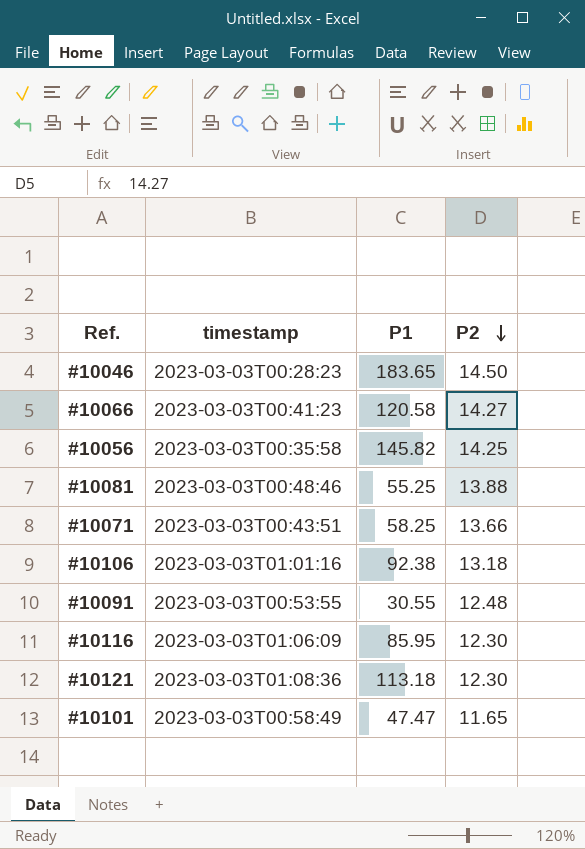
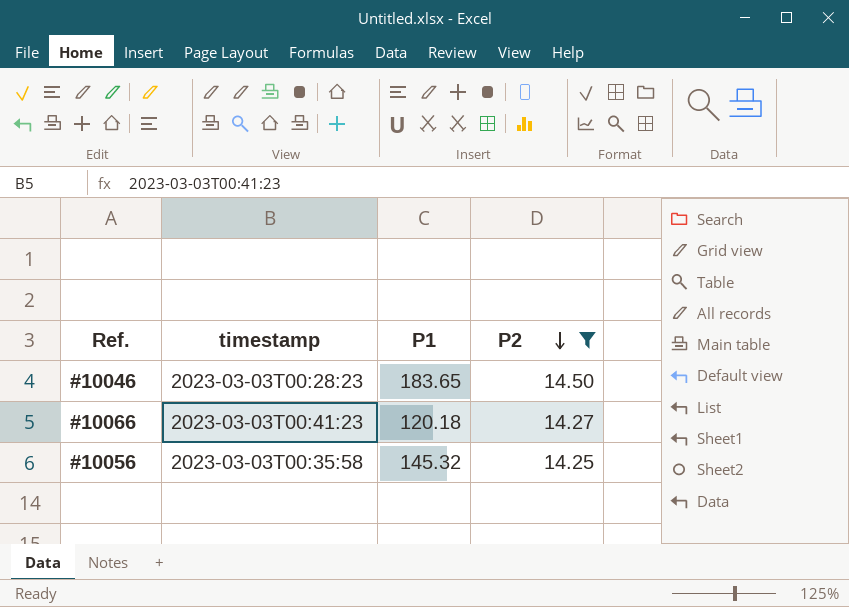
filter: none -> P2 >= 14.25
#10066 | P1: 120.58 -> 120.18
#10056 | P1: 145.82 -> 145.32

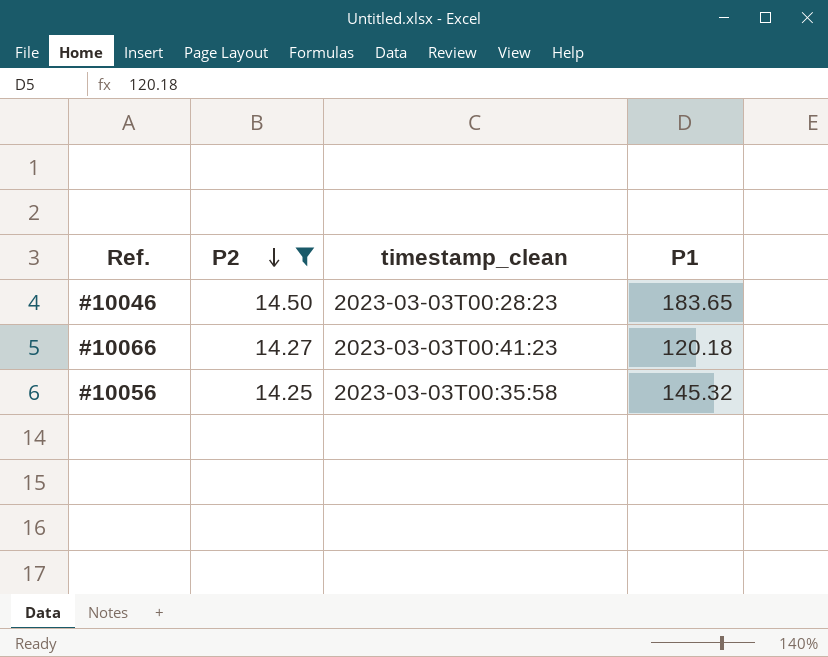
column P2 | position: 4 -> 2
column name: timestamp -> timestamp_clean

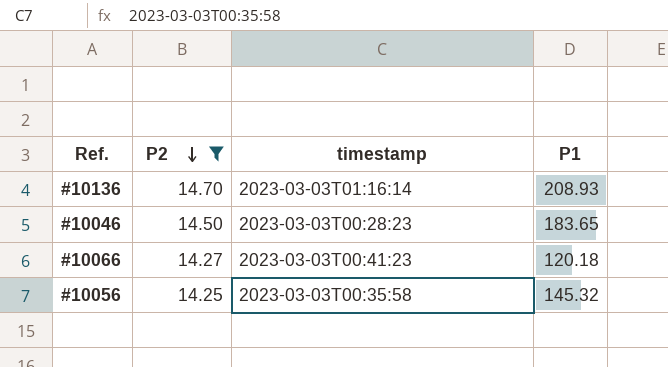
column name: timestamp_clean -> timestamp
row #10136: none -> 14.70 | 2023-03-03T01:16:14 | 208.93

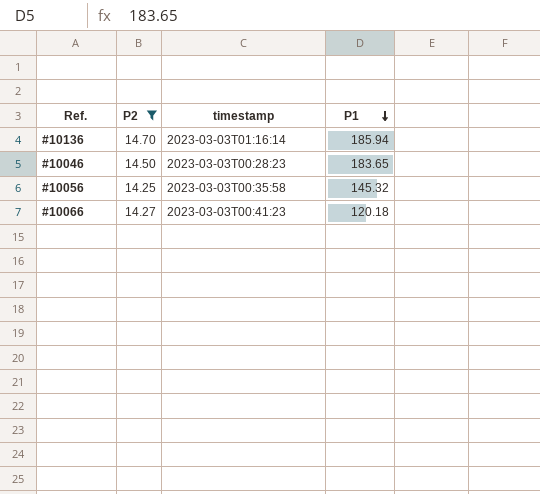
row order: P2 descending -> P1 descending
#10136 | P1: 208.93 -> 185.94

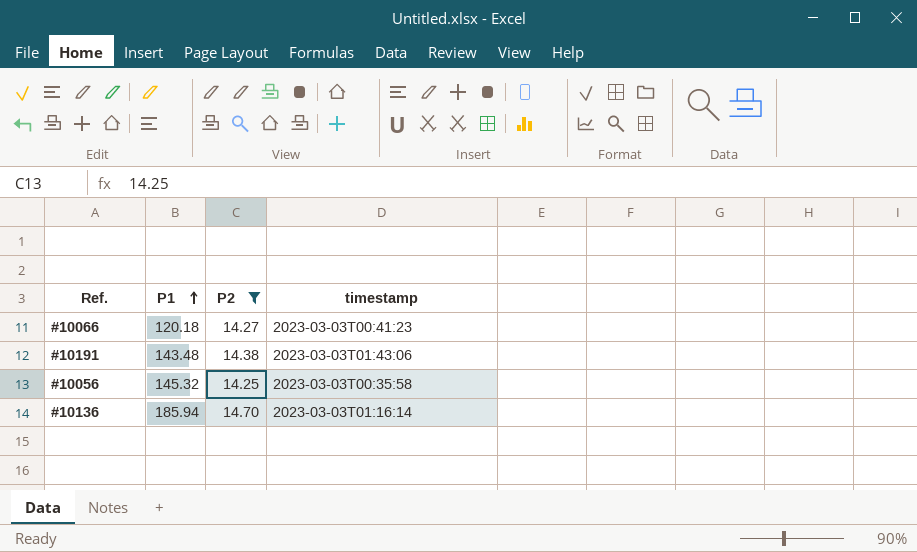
row order: P1 descending -> P1 ascending
column P1 | position: 4 -> 2
row #10046: 14.50 | 2023-03-03T00:28:23 | 183.65 -> none
row #10191: none -> 143.48 | 14.38 | 2023-03-03T01:43:06

